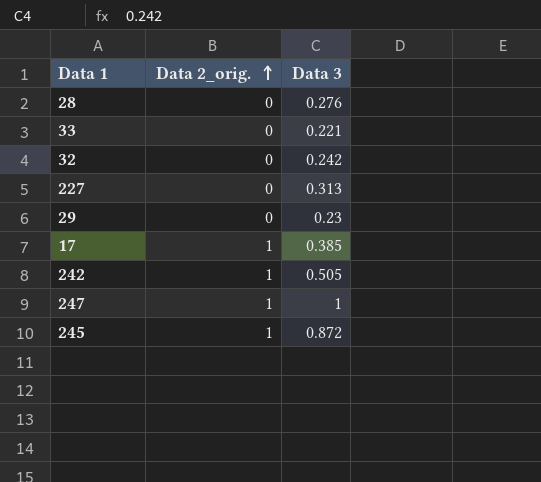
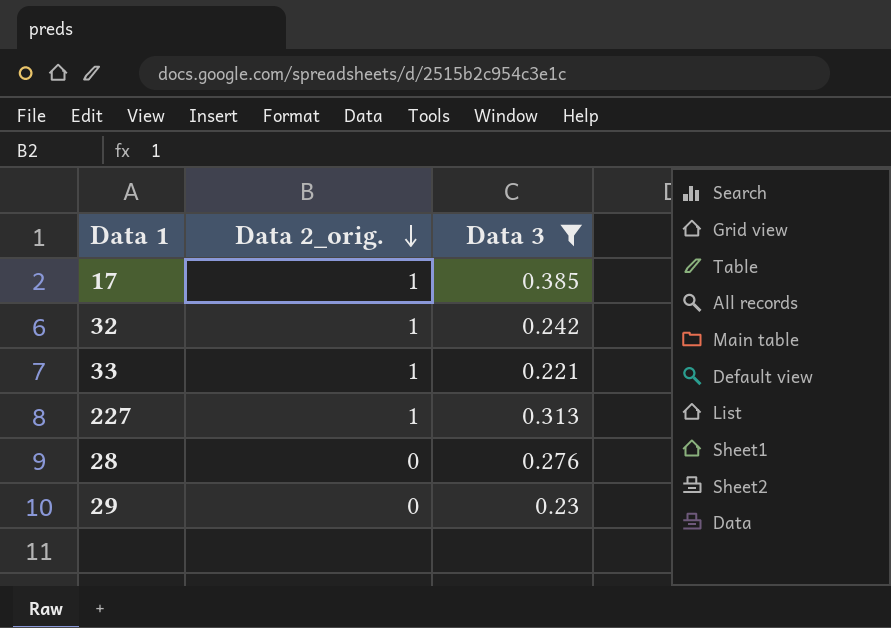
filter: none -> Data 3 <= 0.385
row order: Data 2_orig. ascending -> Data 2_orig. descending
32 | Data 2_orig.: 0 -> 1
33 | Data 2_orig.: 0 -> 1
227 | Data 2_orig.: 0 -> 1

